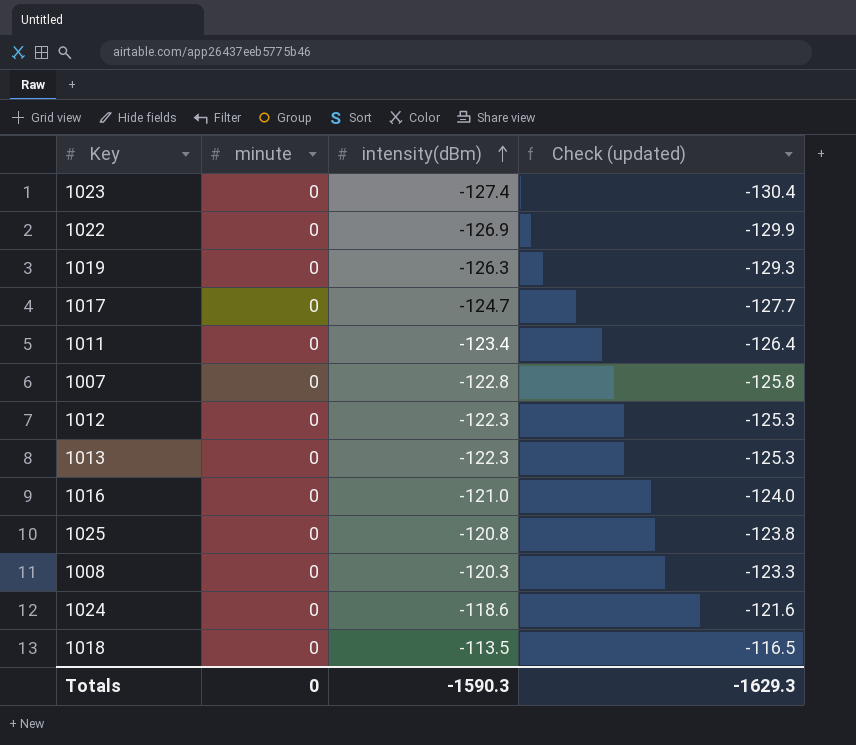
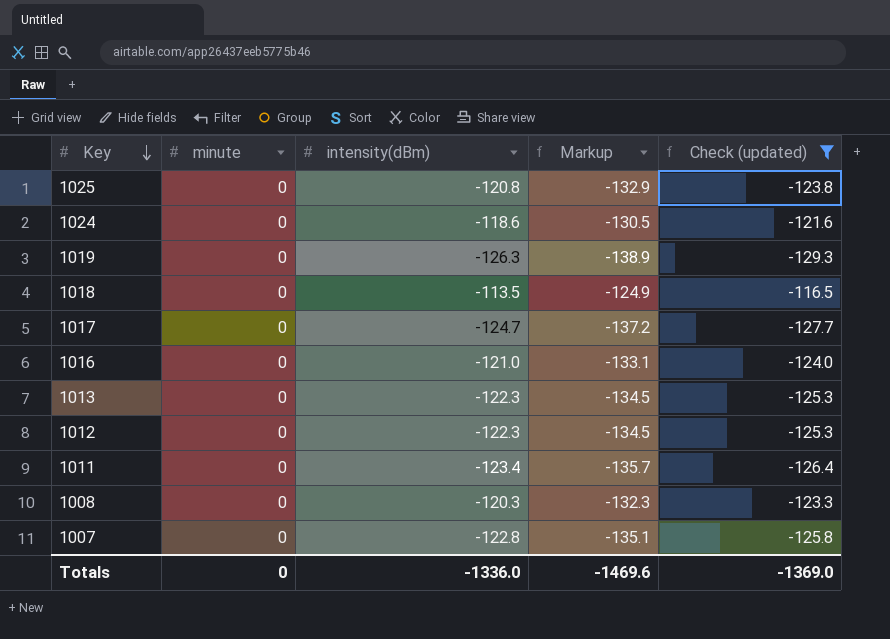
filter: none -> Check (updated) >= -129.3
row order: intensity(dBm) ascending -> Key descending
column Markup | formula: none -> [intensity(dBm)] * 1.1
Totals | intensity(dBm): -1590.3 -> -1336.0
Totals | Check (updated): -1629.3 -> -1369.0

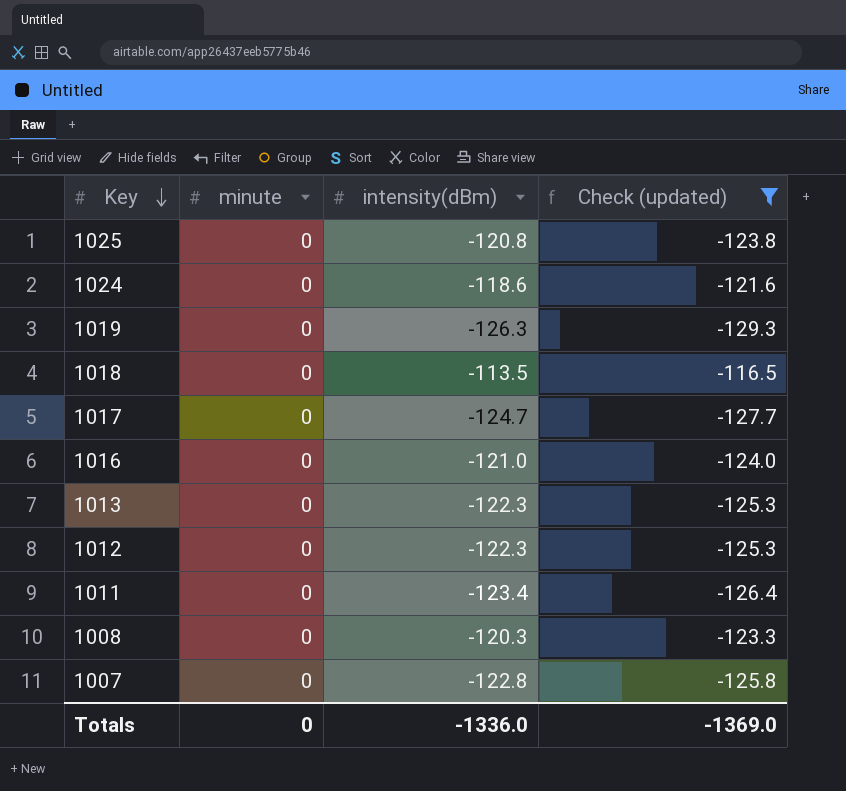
column Markup | formula: [intensity(dBm)] * 1.1 -> none

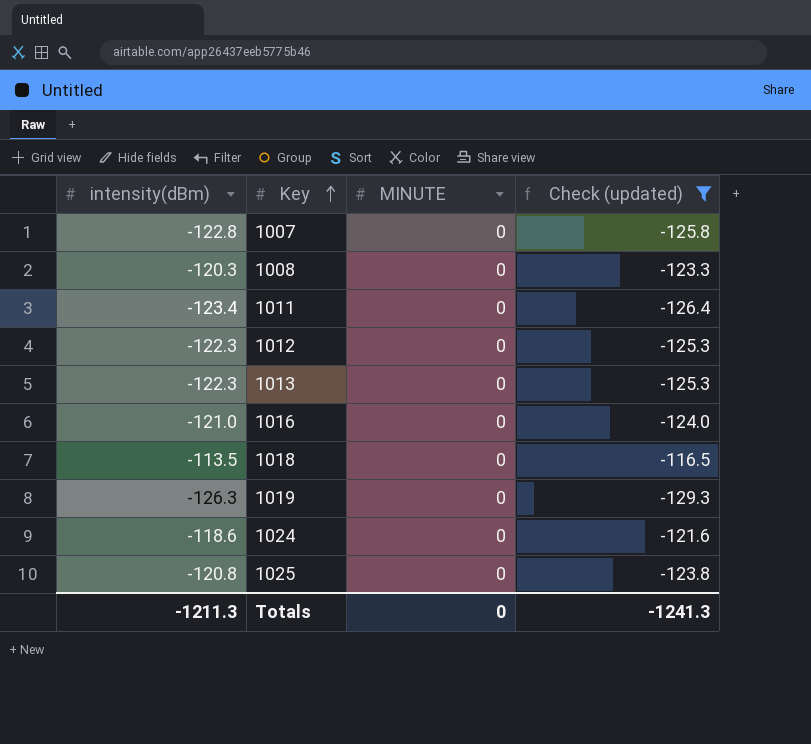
row order: Key descending -> Key ascending
column intensity(dBm) | position: 3 -> 1
column name: minute -> MINUTE
row 1017: 0 | -124.7 | -127.7 -> none
Totals | intensity(dBm): -1336.0 -> -1211.3
Totals | Check (updated): -1369.0 -> -1241.3

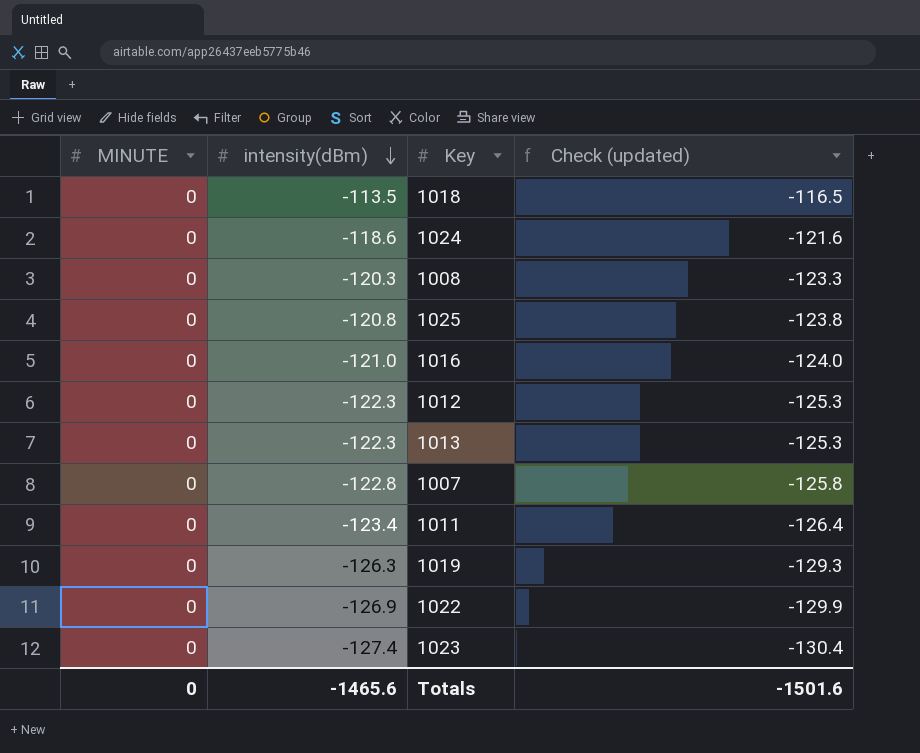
filter: Check (updated) >= -129.3 -> none
row order: Key ascending -> intensity(dBm) descending
column MINUTE | position: 3 -> 1
Totals | intensity(dBm): -1211.3 -> -1465.6
Totals | Check (updated): -1241.3 -> -1501.6

